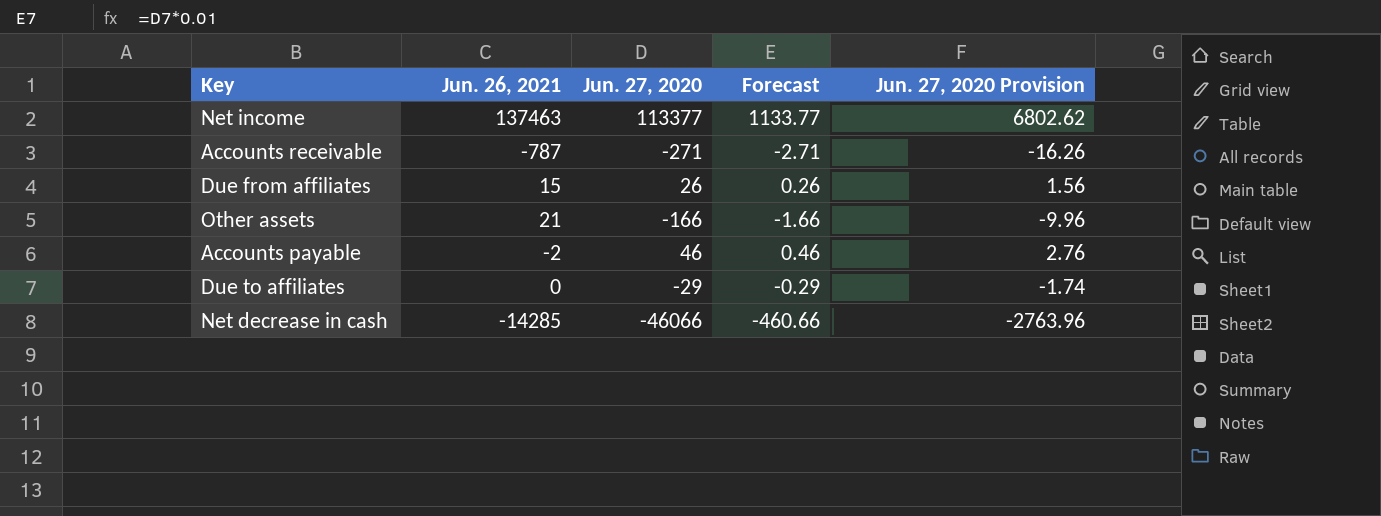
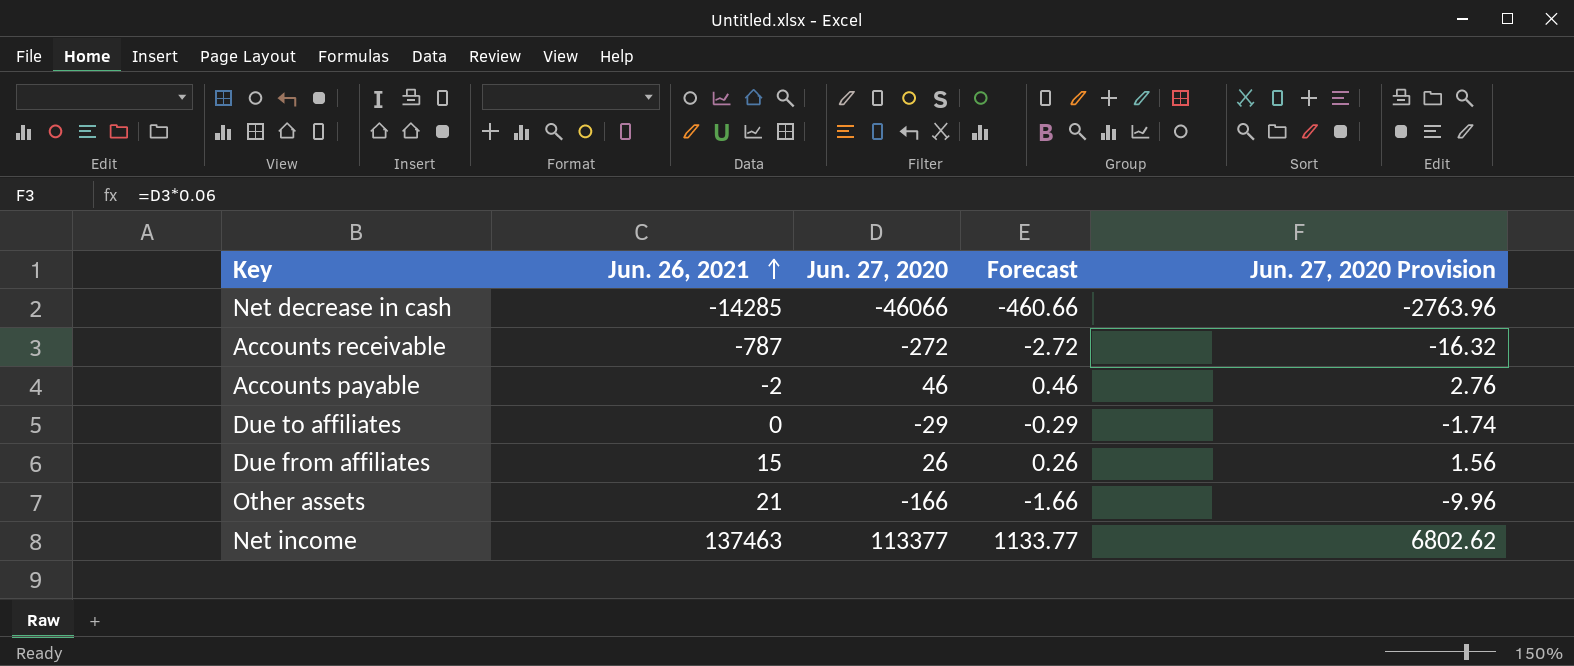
row order: none -> Jun. 26, 2021 ascending
Accounts receivable | Jun. 27, 2020: -271 -> -272
Accounts receivable | Forecast: -2.71 -> -2.72
Accounts receivable | Jun. 27, 2020 Provision: -16.26 -> -16.32

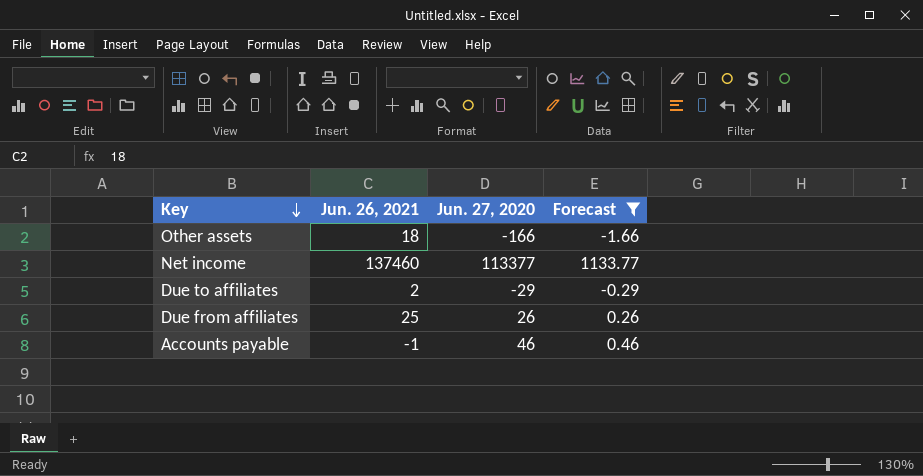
filter: none -> Forecast >= -1.66
row order: Jun. 26, 2021 ascending -> Key descending
column Jun. 27, 2020 Provision | formula: [Jun. 27, 2020] * 0.06 -> none
Other assets | Jun. 26, 2021: 21 -> 18
Net income | Jun. 26, 2021: 137463 -> 137460
Due to affiliates | Jun. 26, 2021: 0 -> 2
Due from affiliates | Jun. 26, 2021: 15 -> 25
Accounts payable | Jun. 26, 2021: -2 -> -1

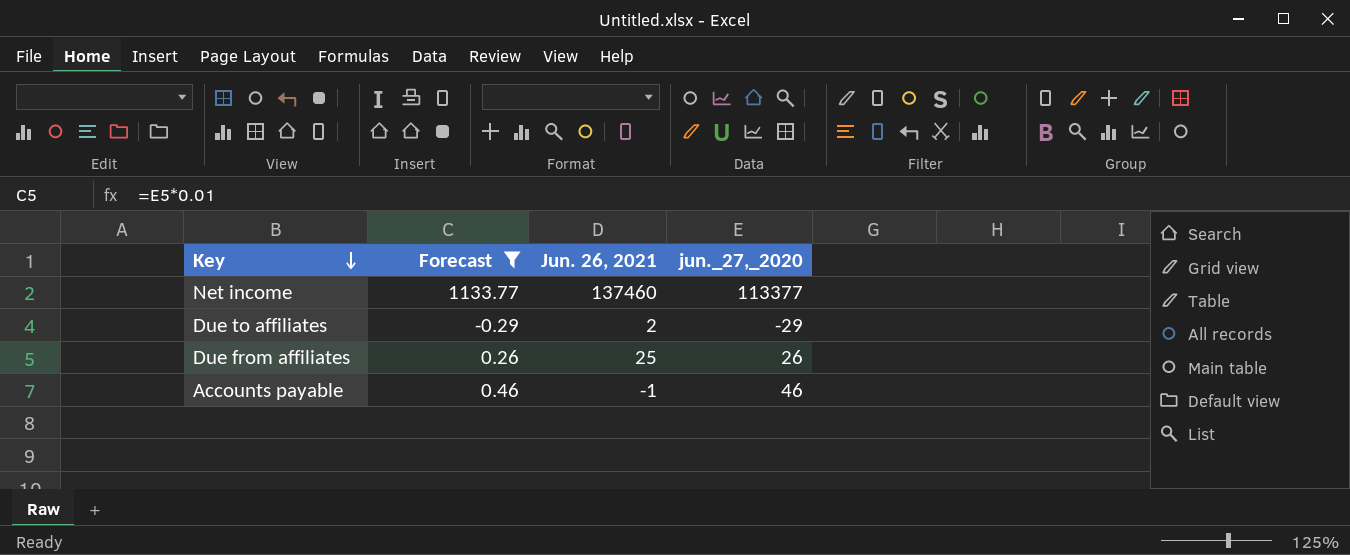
column Forecast | position: 4 -> 2
column name: Jun. 27, 2020 -> jun._27,_2020
row Other assets: 18 | -166 | -1.66 -> none

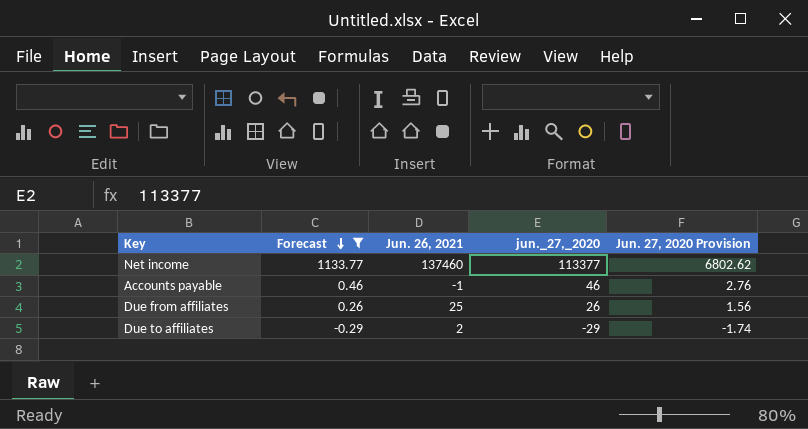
row order: Key descending -> Forecast descending
column Jun. 27, 2020 Provision | formula: none -> [jun._27,_2020] * 0.06

